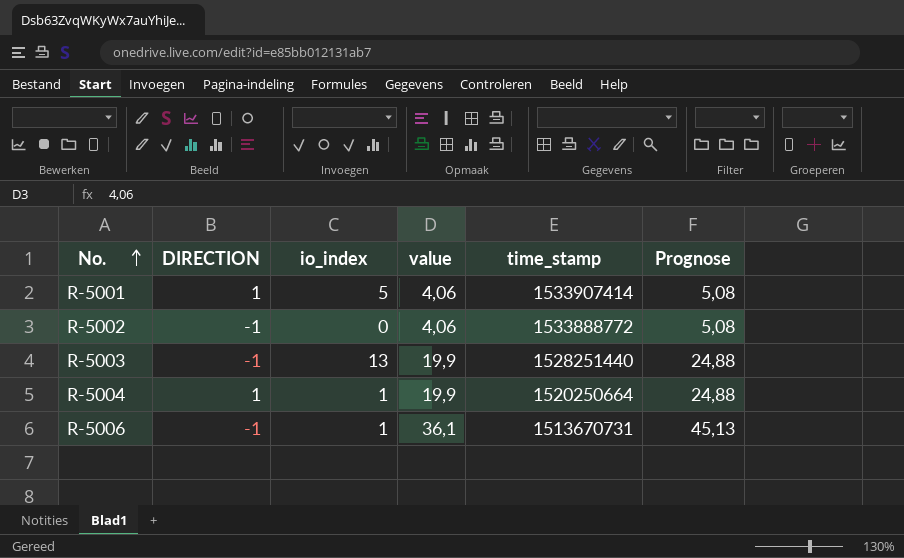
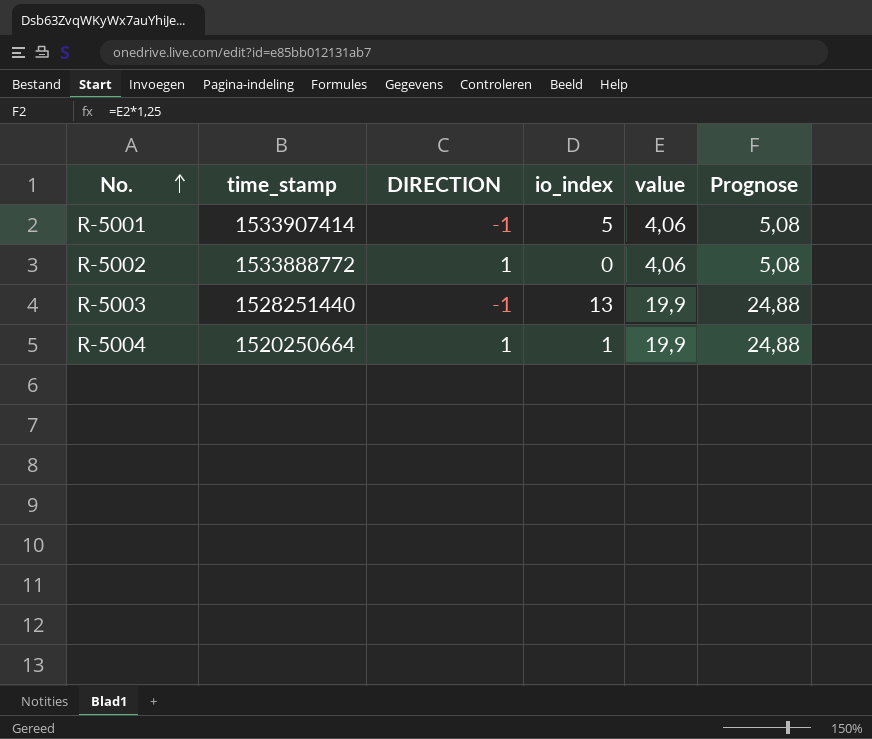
column time_stamp | position: 5 -> 2
row R-5006: -1 | 1 | 36,1 | 1513670731 | 45,13 -> none
R-5001 | DIRECTION: 1 -> -1
R-5002 | DIRECTION: -1 -> 1

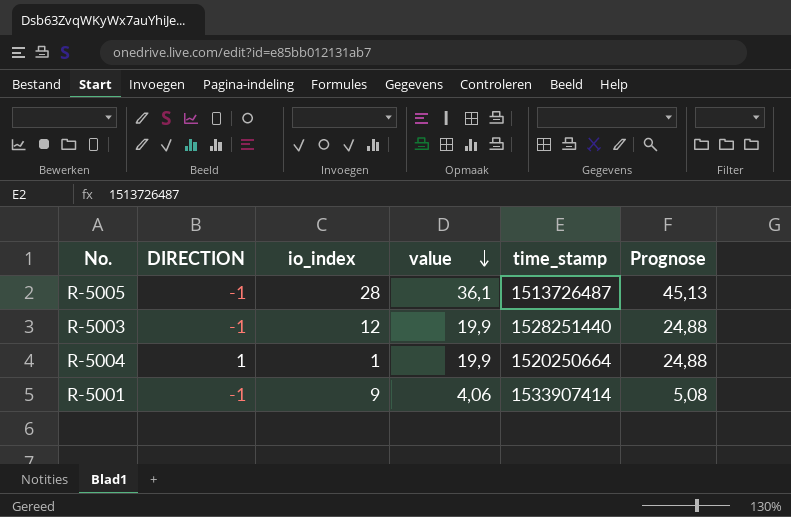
row order: No. ascending -> value descending
column time_stamp | position: 2 -> 5
row R-5002: 1533888772 | 1 | 0 | 4,06 | 5,08 -> none
row R-5005: none -> -1 | 28 | 36,1 | 1513726487 | 45,13
R-5003 | io_index: 13 -> 12
R-5001 | io_index: 5 -> 9

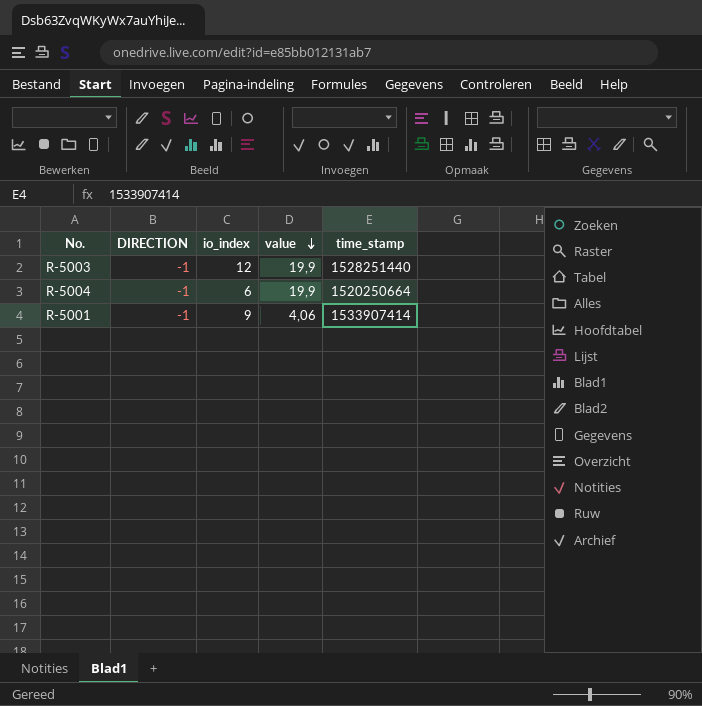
column Prognose | formula: [value] * 1,25 -> none
row R-5005: -1 | 28 | 36,1 | 1513726487 | 45,13 -> none
R-5004 | DIRECTION: 1 -> -1
R-5004 | io_index: 1 -> 6

